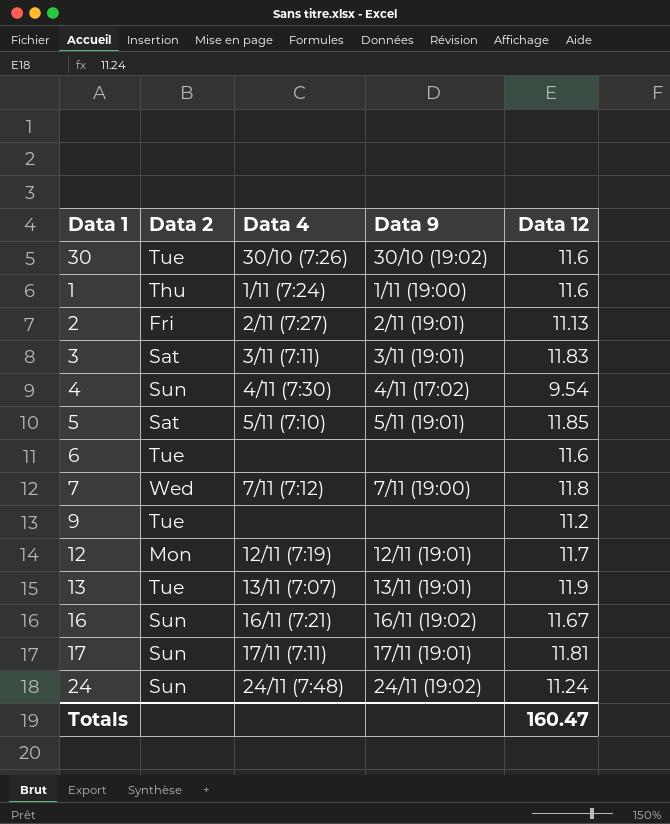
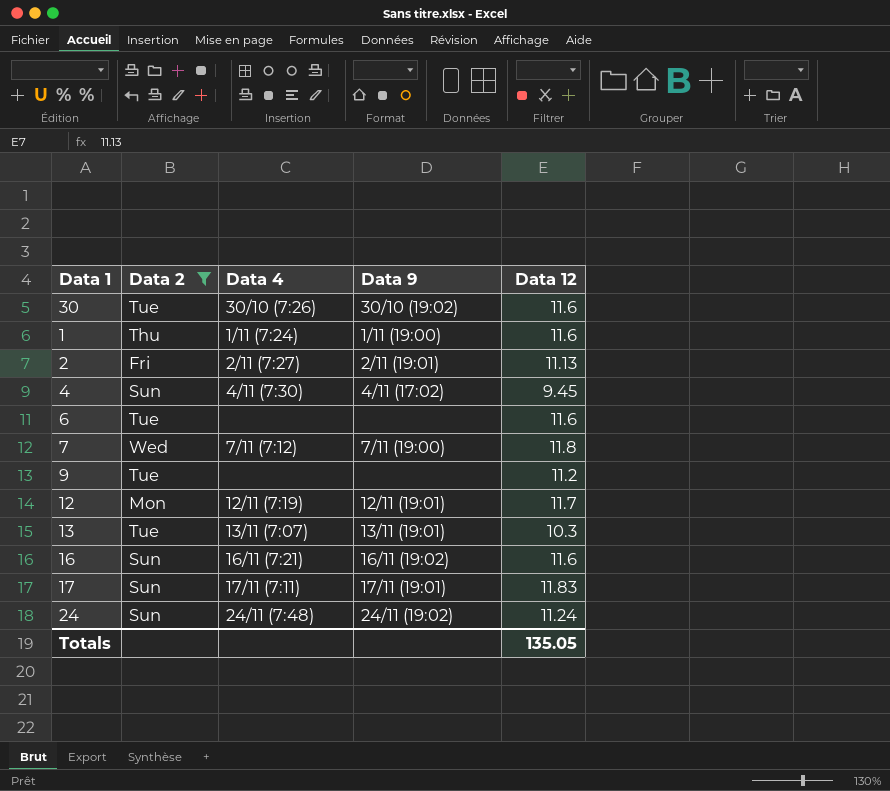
filter: none -> Data 2 != Sat
4 | Data 12: 9.54 -> 9.45
13 | Data 12: 11.9 -> 10.3
16 | Data 12: 11.67 -> 11.6
17 | Data 12: 11.81 -> 11.83
Totals | Data 12: 160.47 -> 135.05

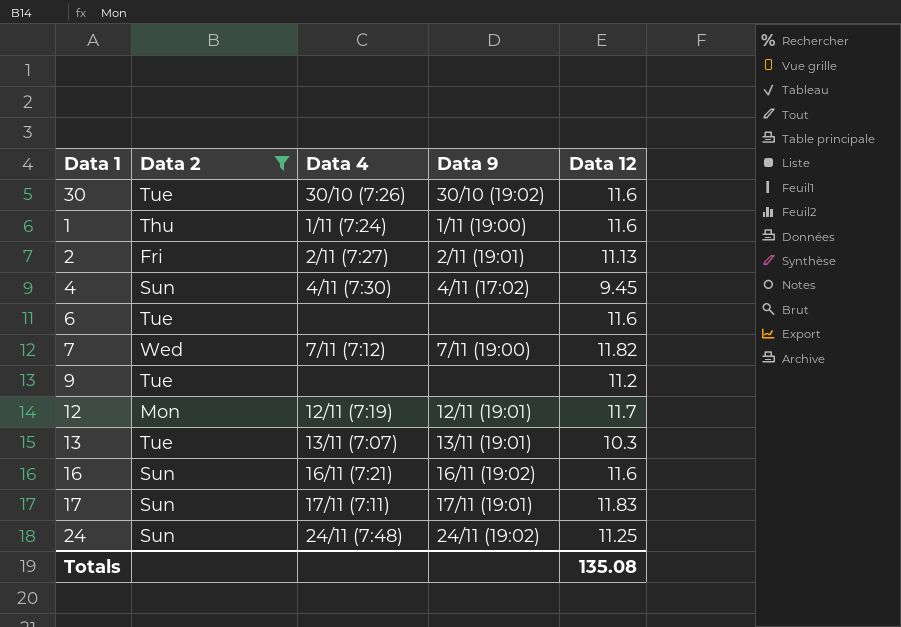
7 | Data 12: 11.8 -> 11.82
24 | Data 12: 11.24 -> 11.25
Totals | Data 12: 135.05 -> 135.08

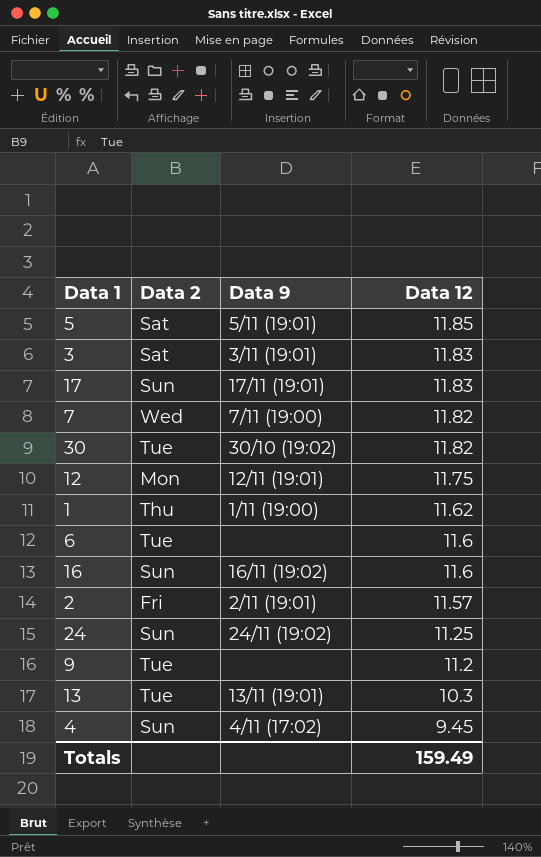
filter: Data 2 != Sat -> none
row order: none -> Data 12 descending
column Data 4 | position: 3 -> none
30 | Data 12: 11.6 -> 11.82
12 | Data 12: 11.7 -> 11.75
1 | Data 12: 11.6 -> 11.62
2 | Data 12: 11.13 -> 11.57
Totals | Data 12: 135.08 -> 159.49

